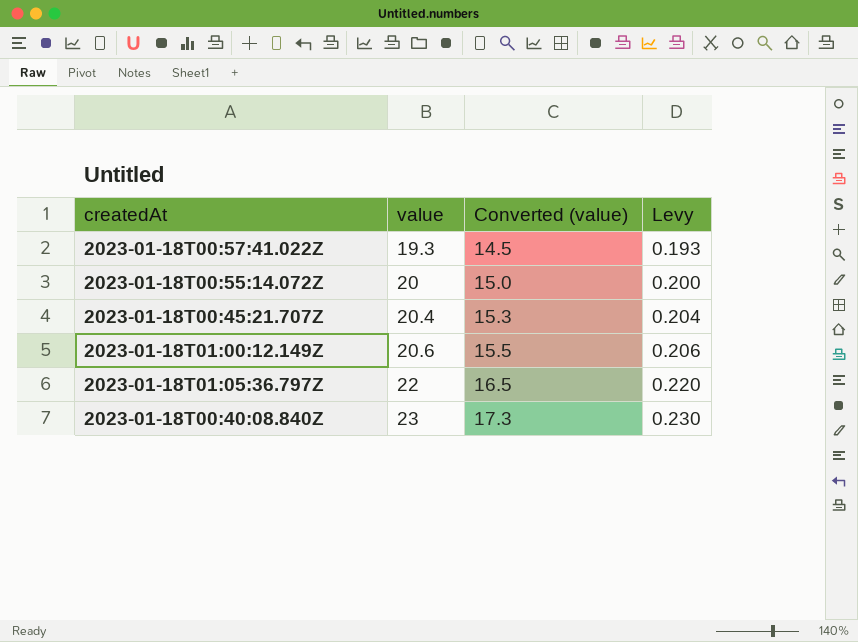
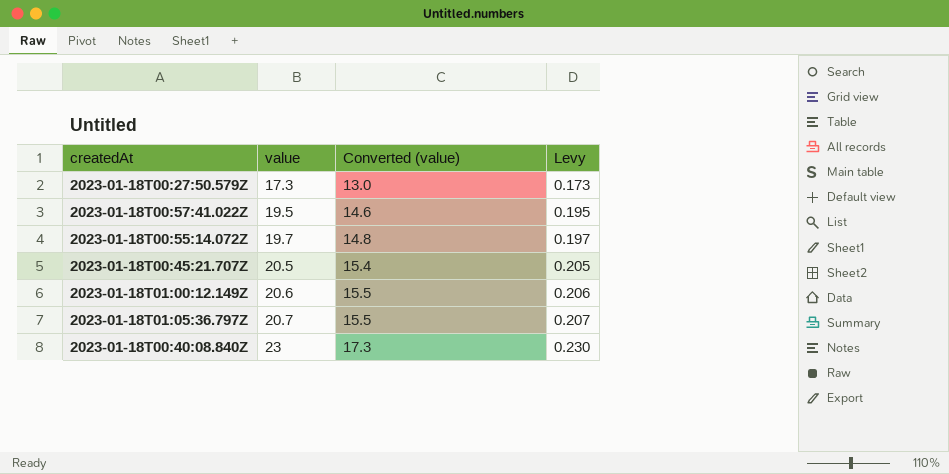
row 2023-01-18T00:27:50.579Z: none -> 17.3 | 13.0 | 0.173
2023-01-18T00:57:41.022Z | value: 19.3 -> 19.5
2023-01-18T00:57:41.022Z | Converted (value): 14.5 -> 14.6
2023-01-18T00:57:41.022Z | Levy: 0.193 -> 0.195
2023-01-18T00:55:14.072Z | value: 20 -> 19.7
2023-01-18T00:55:14.072Z | Converted (value): 15.0 -> 14.8
2023-01-18T00:55:14.072Z | Levy: 0.200 -> 0.197
2023-01-18T00:45:21.707Z | value: 20.4 -> 20.5
2023-01-18T00:45:21.707Z | Converted (value): 15.3 -> 15.4
2023-01-18T00:45:21.707Z | Levy: 0.204 -> 0.205
2023-01-18T01:05:36.797Z | value: 22 -> 20.7
2023-01-18T01:05:36.797Z | Converted (value): 16.5 -> 15.5
2023-01-18T01:05:36.797Z | Levy: 0.220 -> 0.207

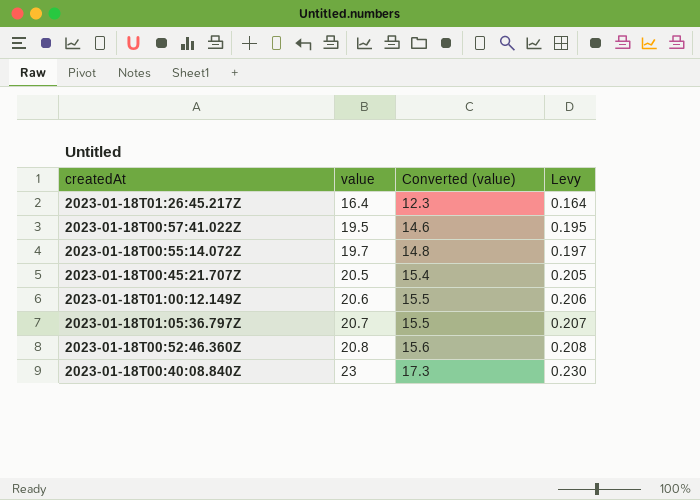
row 2023-01-18T00:27:50.579Z: 17.3 | 13.0 | 0.173 -> none
row 2023-01-18T01:26:45.217Z: none -> 16.4 | 12.3 | 0.164
row 2023-01-18T00:52:46.360Z: none -> 20.8 | 15.6 | 0.208

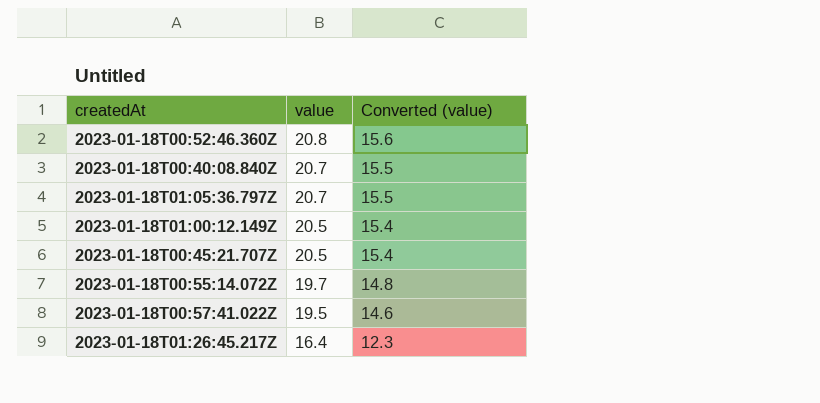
row order: value ascending -> value descending
column Levy | formula: [value] * 0.01 -> none
2023-01-18T00:40:08.840Z | value: 23 -> 20.7
2023-01-18T00:40:08.840Z | Converted (value): 17.3 -> 15.5
2023-01-18T01:00:12.149Z | value: 20.6 -> 20.5
2023-01-18T01:00:12.149Z | Converted (value): 15.5 -> 15.4

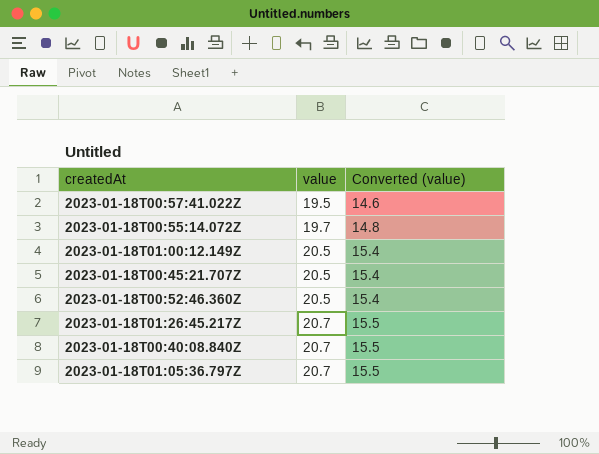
row order: value descending -> value ascending
2023-01-18T00:52:46.360Z | value: 20.8 -> 20.5
2023-01-18T00:52:46.360Z | Converted (value): 15.6 -> 15.4
2023-01-18T01:26:45.217Z | value: 16.4 -> 20.7
2023-01-18T01:26:45.217Z | Converted (value): 12.3 -> 15.5

